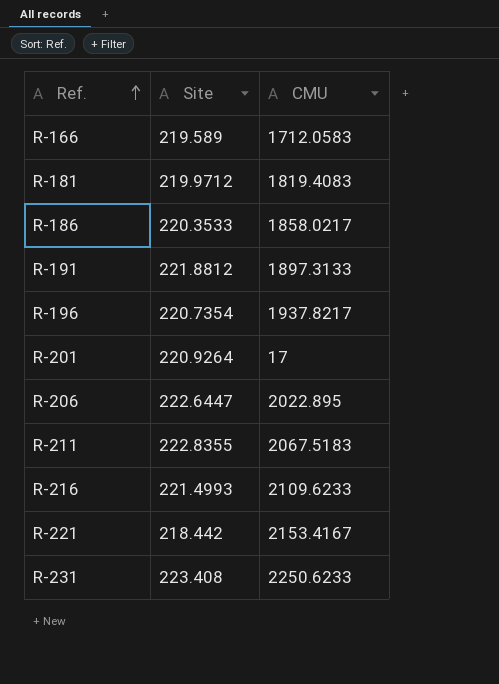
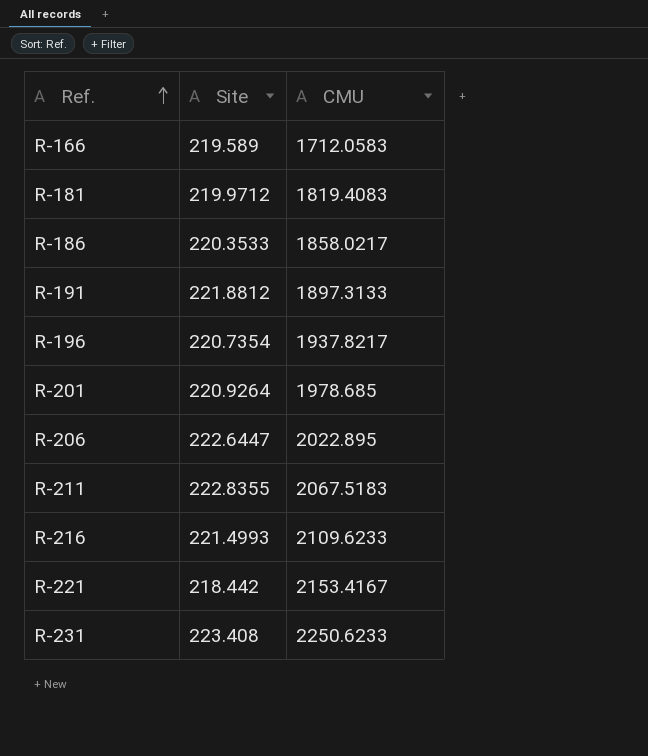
R-201 | CMU: 17 -> 1978.685

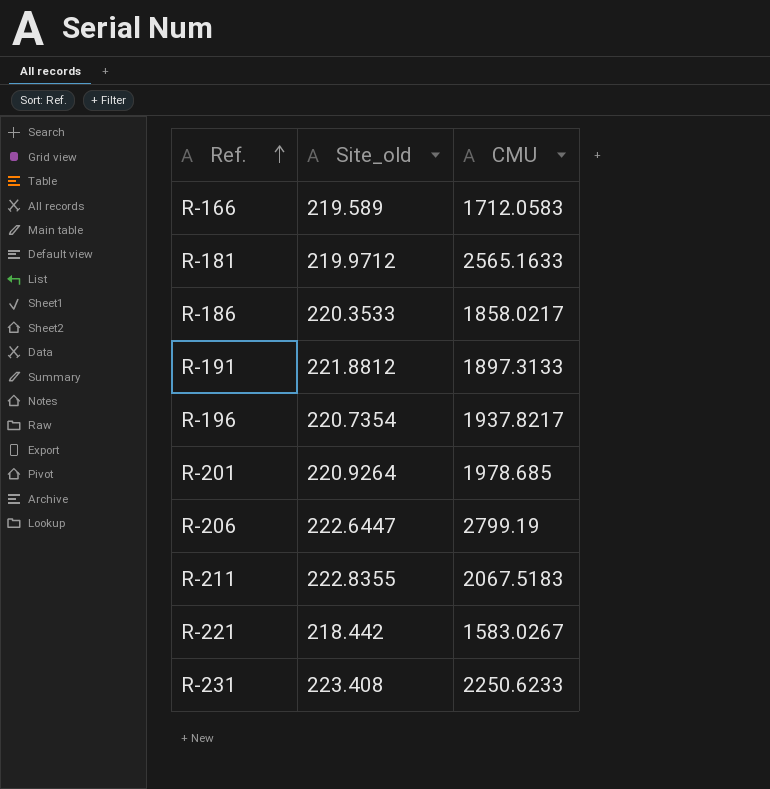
column name: Site -> Site_old
row R-216: 221.4993 | 2109.6233 -> none
R-181 | CMU: 1819.4083 -> 2565.1633
R-206 | CMU: 2022.895 -> 2799.19
R-221 | CMU: 2153.4167 -> 1583.0267

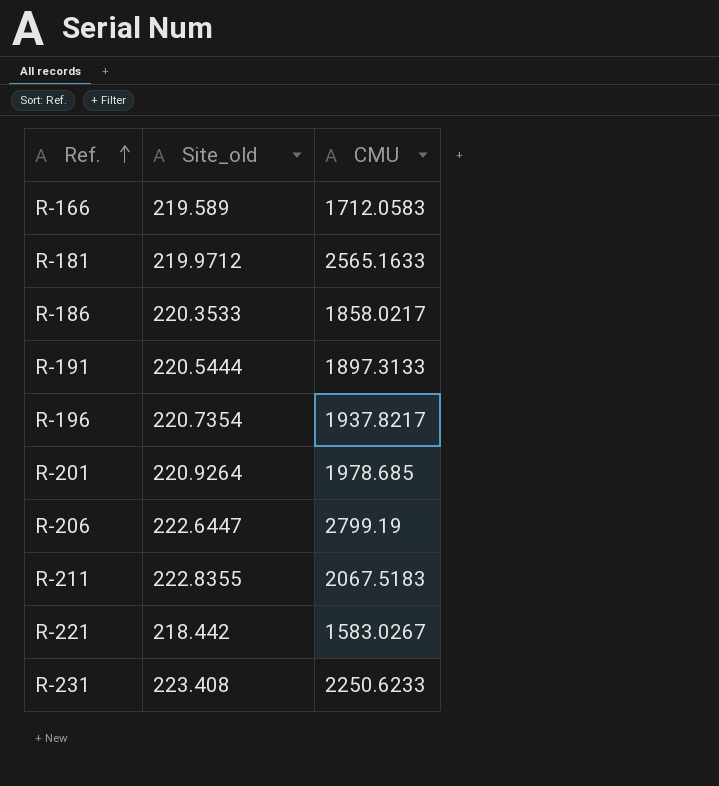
R-191 | Site_old: 221.8812 -> 220.5444

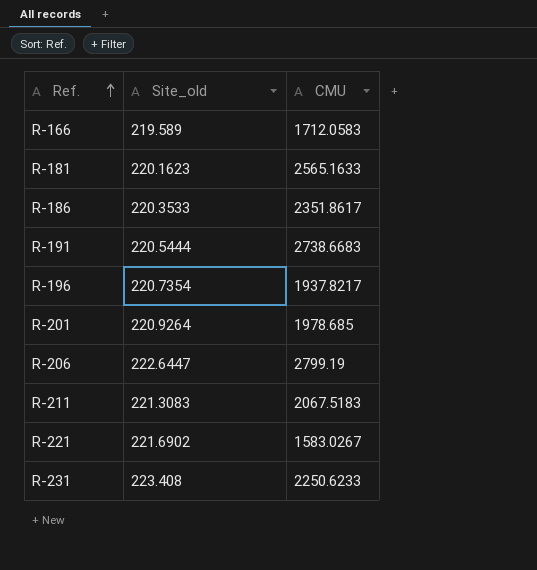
R-181 | Site_old: 219.9712 -> 220.1623
R-186 | CMU: 1858.0217 -> 2351.8617
R-191 | CMU: 1897.3133 -> 2738.6683
R-211 | Site_old: 222.8355 -> 221.3083
R-221 | Site_old: 218.442 -> 221.6902

